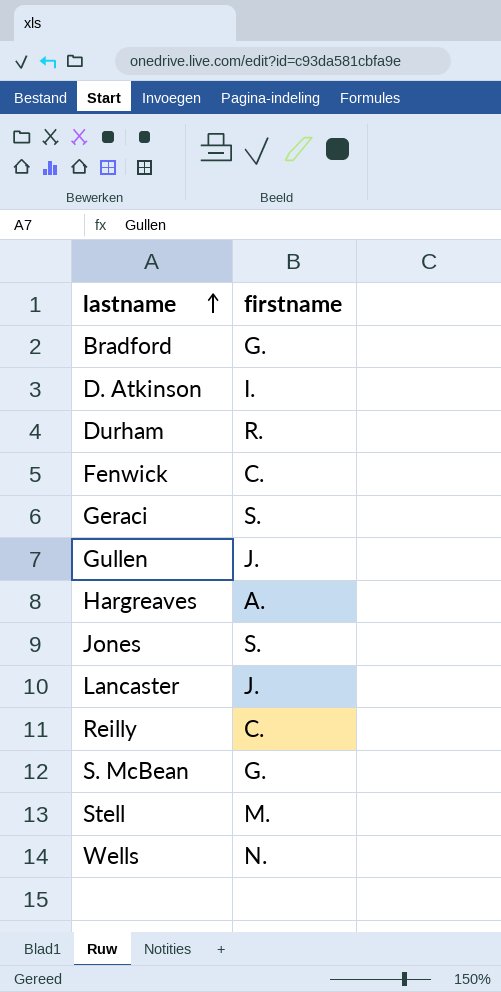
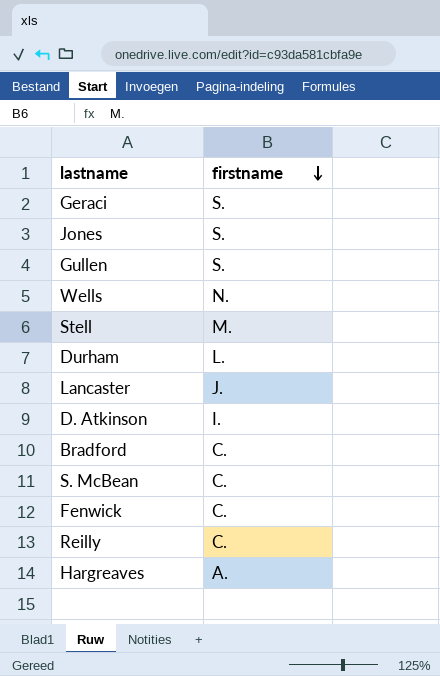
row order: lastname ascending -> firstname descending
Gullen | firstname: J. -> S.
Durham | firstname: R. -> L.
Bradford | firstname: G. -> C.
S. McBean | firstname: G. -> C.

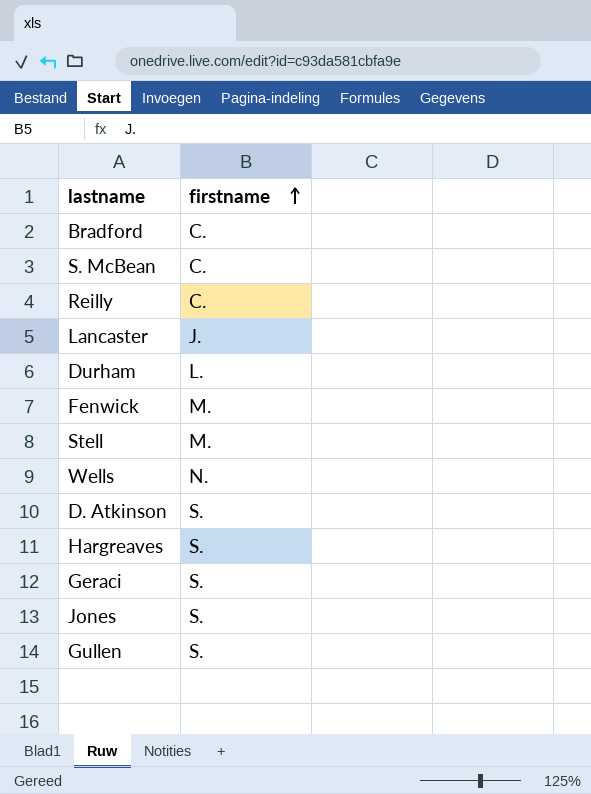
row order: firstname descending -> firstname ascending
Fenwick | firstname: C. -> M.
D. Atkinson | firstname: I. -> S.
Hargreaves | firstname: A. -> S.

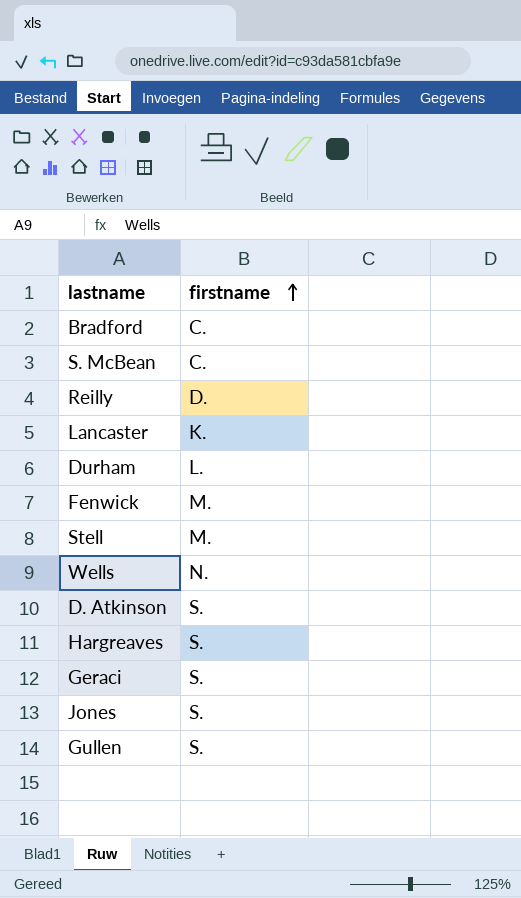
Reilly | firstname: C. -> D.
Lancaster | firstname: J. -> K.

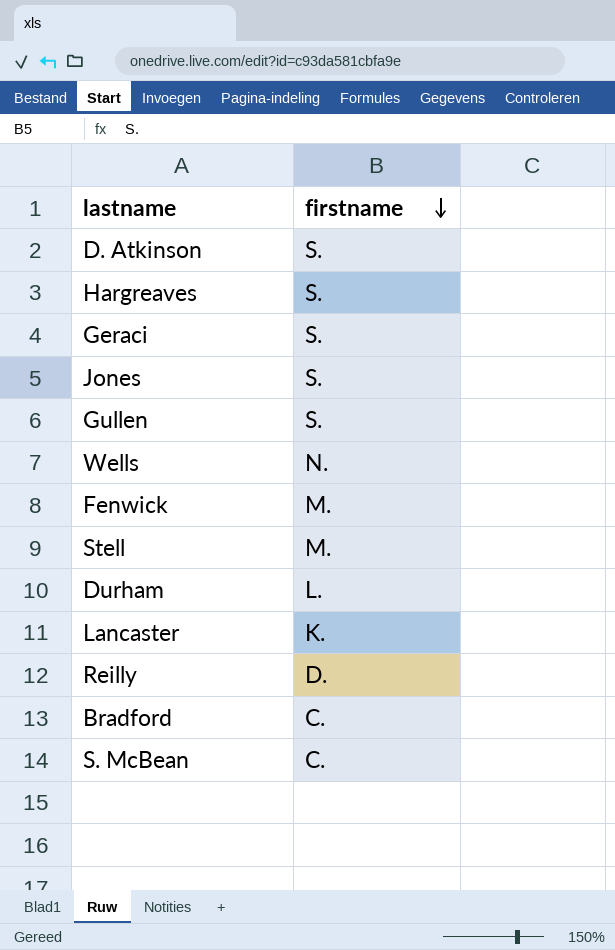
row order: firstname ascending -> firstname descending

